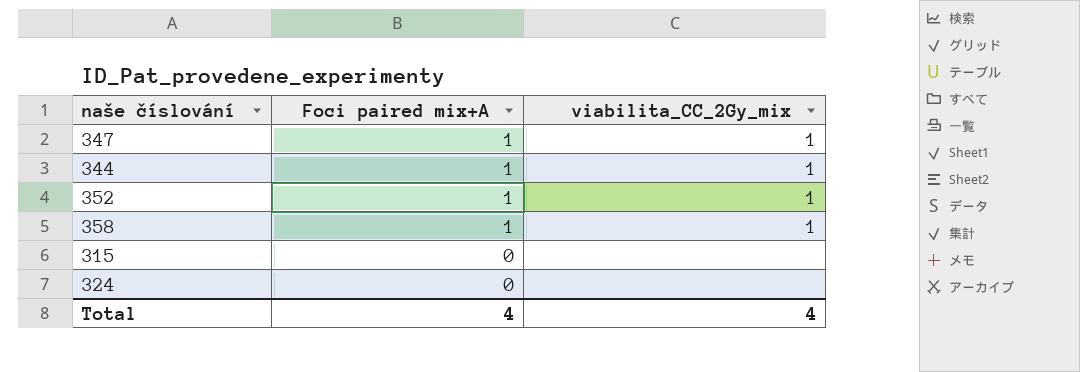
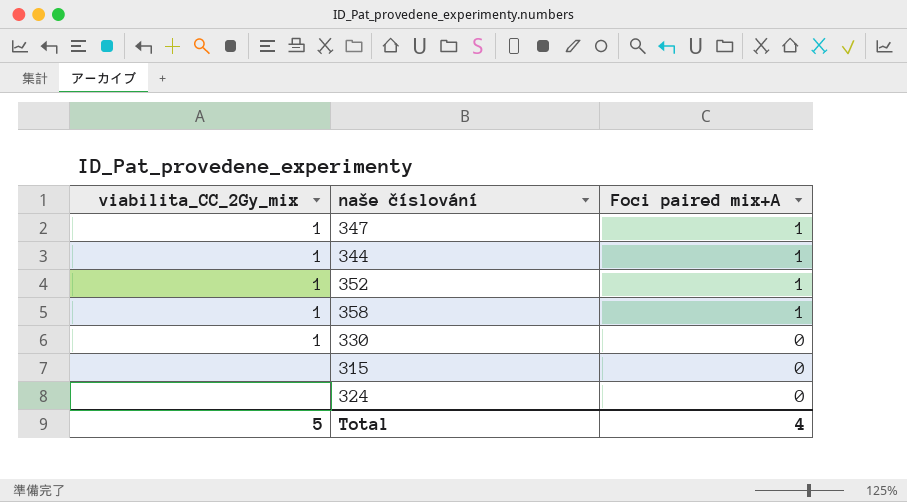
column viabilita_CC_2Gy_mix | position: 3 -> 1
row 330: none -> 1 | 0
Total | viabilita_CC_2Gy_mix: 4 -> 5

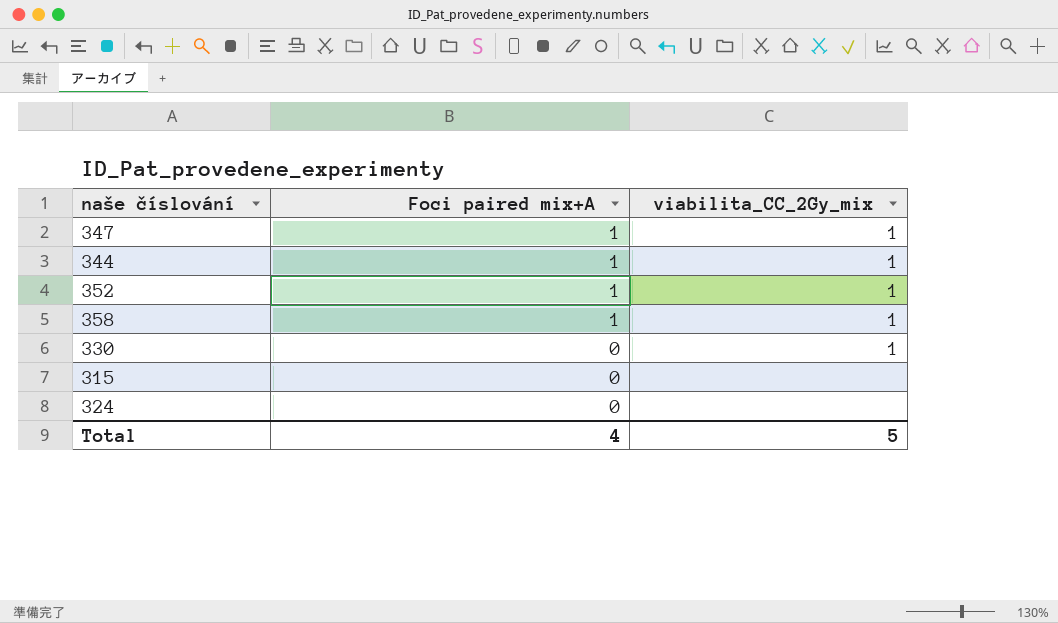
column viabilita_CC_2Gy_mix | position: 1 -> 3

